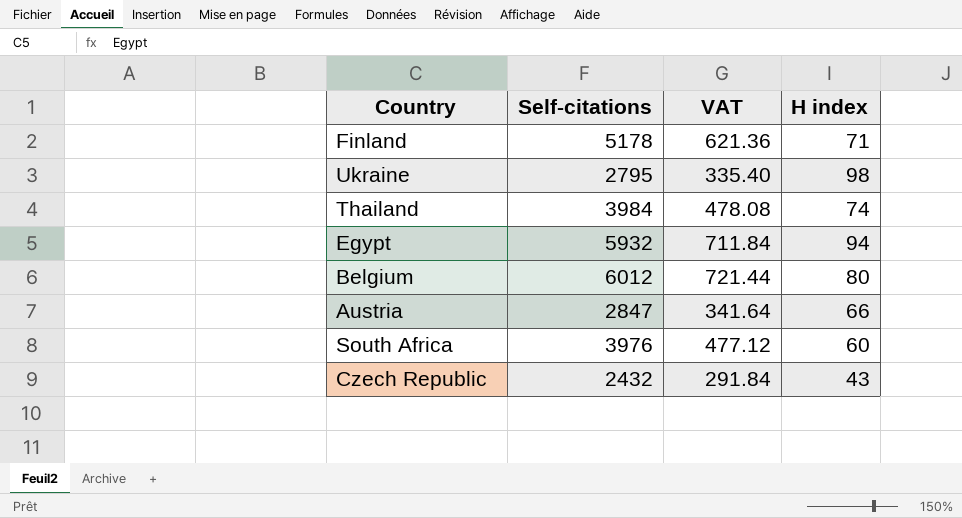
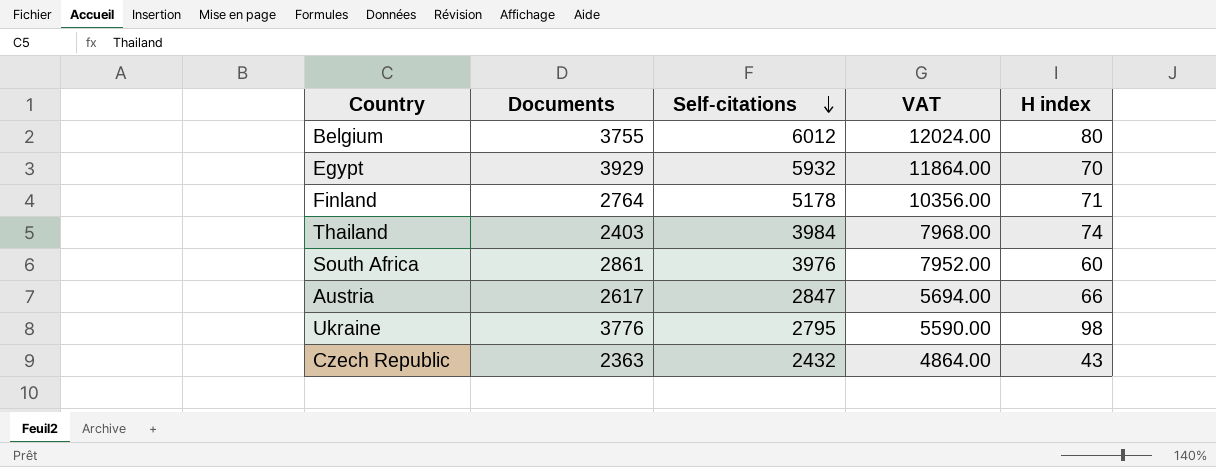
row order: none -> Self-citations descending
column Documents | position: none -> 2
column VAT | formula: [Self-citations] * 0.12 -> [Self-citations] * 2
Egypt | H index: 94 -> 70

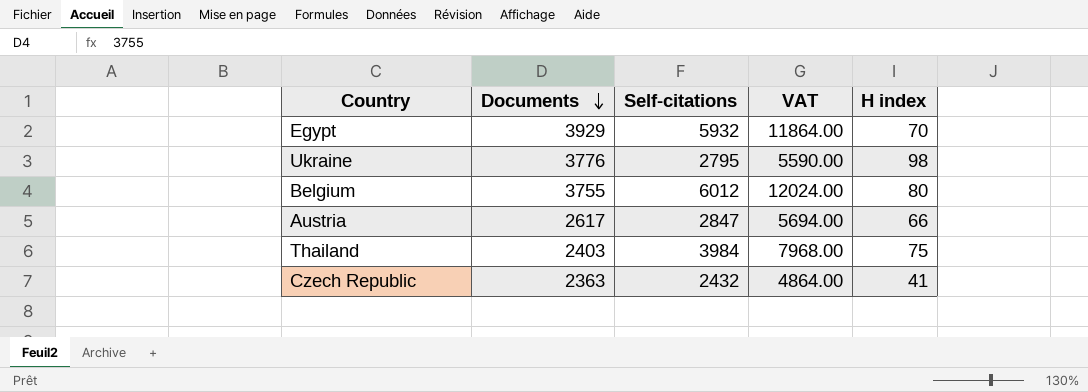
row order: Self-citations descending -> Documents descending
row Finland: 2764 | 5178 | 10356.00 | 71 -> none
row South Africa: 2861 | 3976 | 7952.00 | 60 -> none
Thailand | H index: 74 -> 75
Czech Republic | H index: 43 -> 41

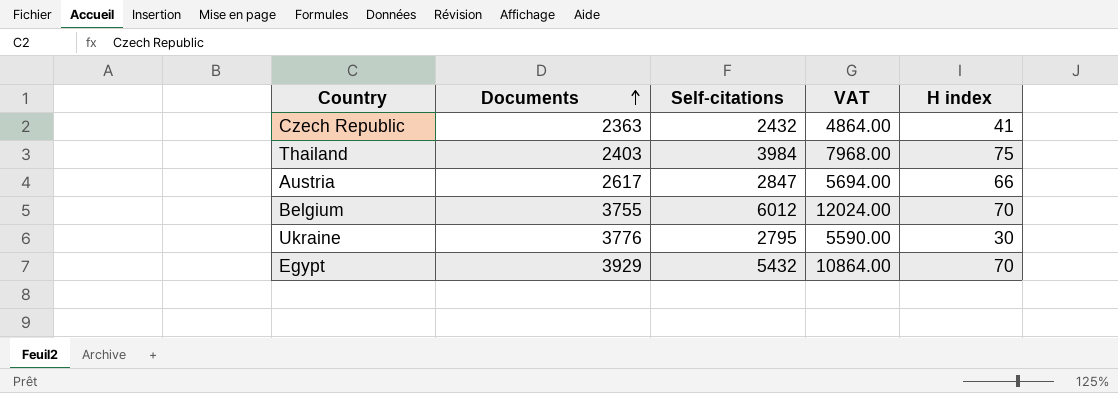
row order: Documents descending -> Documents ascending
Belgium | H index: 80 -> 70
Ukraine | H index: 98 -> 30
Egypt | Self-citations: 5932 -> 5432
Egypt | VAT: 11864.00 -> 10864.00

